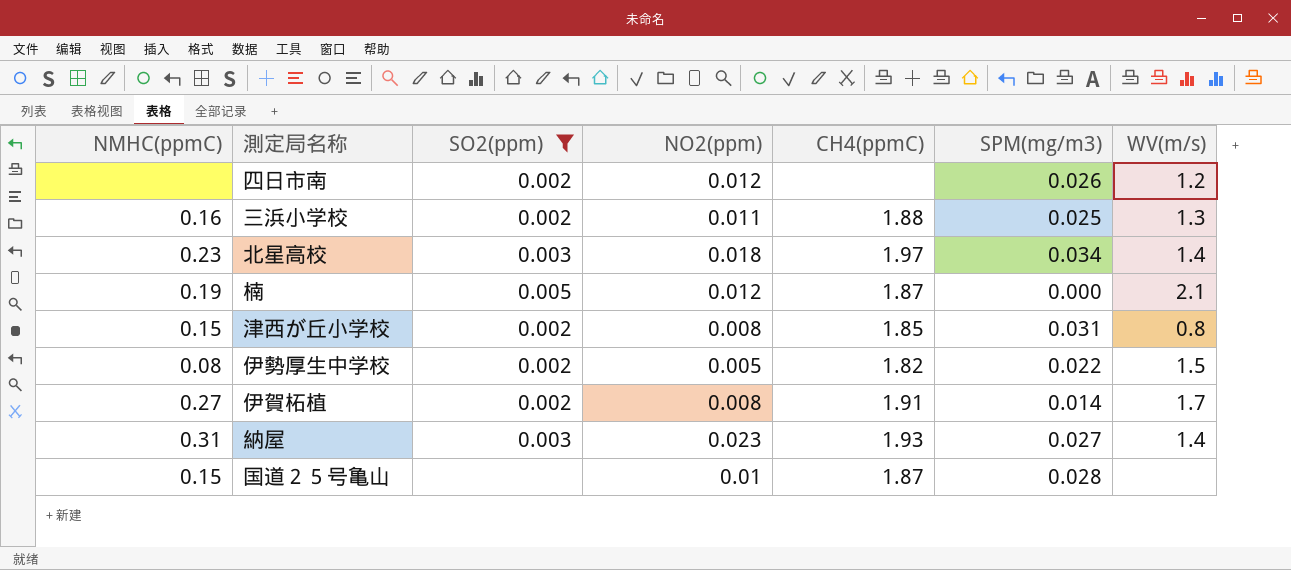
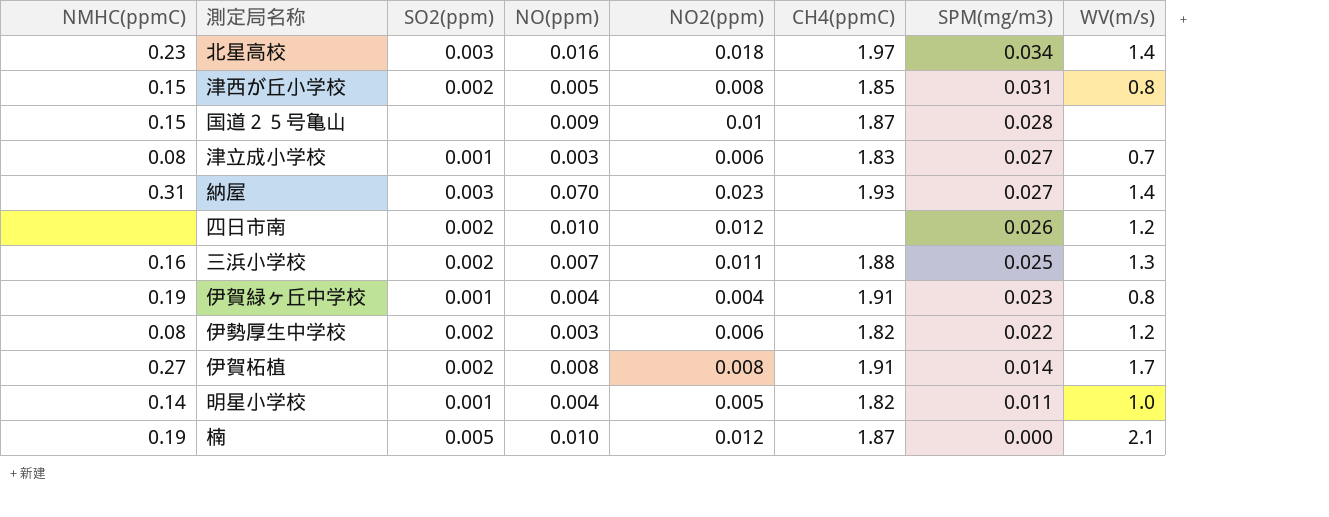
filter: SO2(ppm) != 0.001 -> none
row order: none -> SPM(mg/m3) descending
column NO(ppm) | position: none -> 4
伊勢厚生中学校 | NO2(ppm): 0.005 -> 0.006
伊勢厚生中学校 | WV(m/s): 1.5 -> 1.2

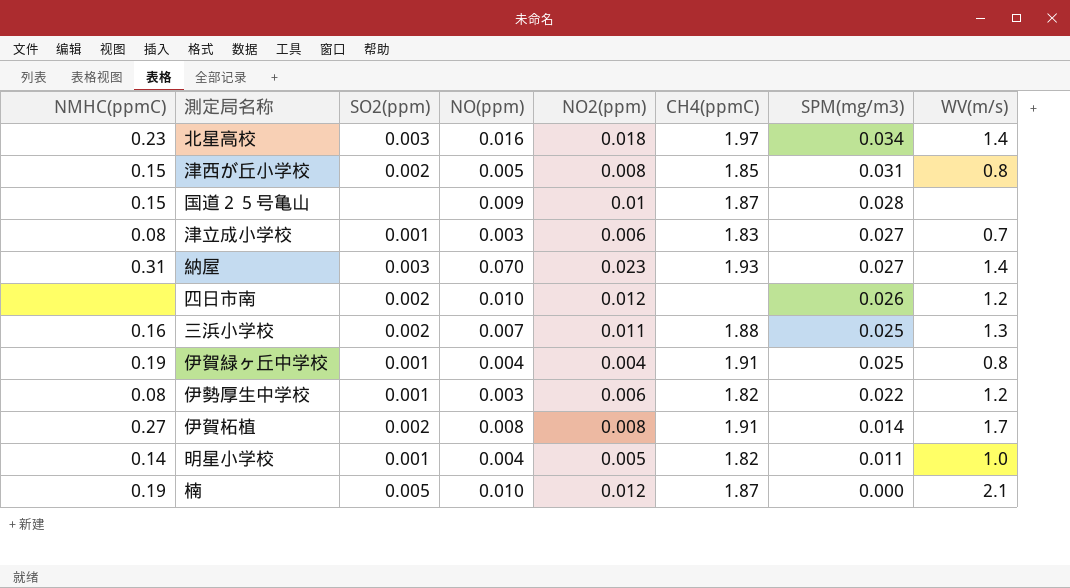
伊賀緑ヶ丘中学校 | SPM(mg/m3): 0.023 -> 0.025
伊勢厚生中学校 | SO2(ppm): 0.002 -> 0.001

